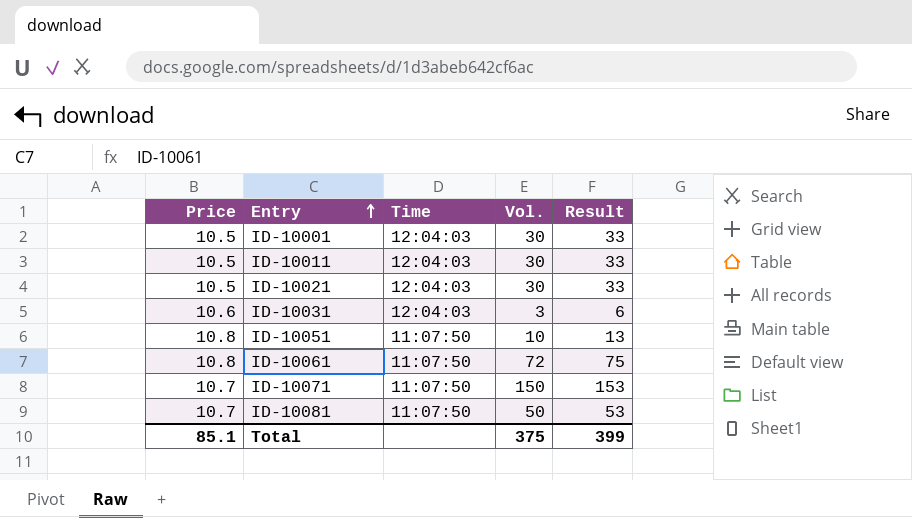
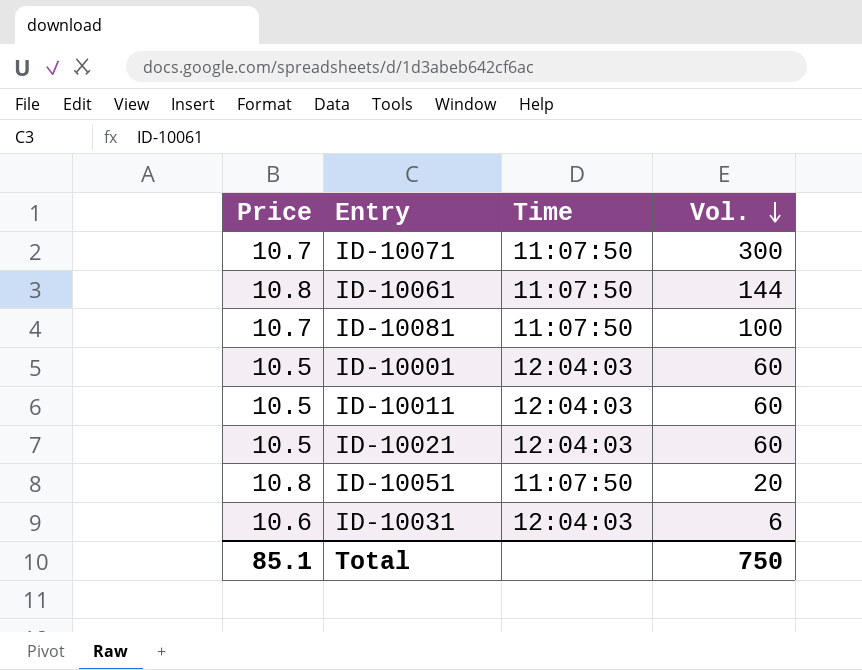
row order: Entry ascending -> Vol. descending
column Result | formula: [Vol.] + 3 -> none
ID-10071 | Vol.: 150 -> 300
ID-10061 | Vol.: 72 -> 144
ID-10081 | Vol.: 50 -> 100
ID-10001 | Vol.: 30 -> 60
ID-10011 | Vol.: 30 -> 60
ID-10021 | Vol.: 30 -> 60
ID-10051 | Vol.: 10 -> 20
ID-10031 | Vol.: 3 -> 6
Total | Vol.: 375 -> 750

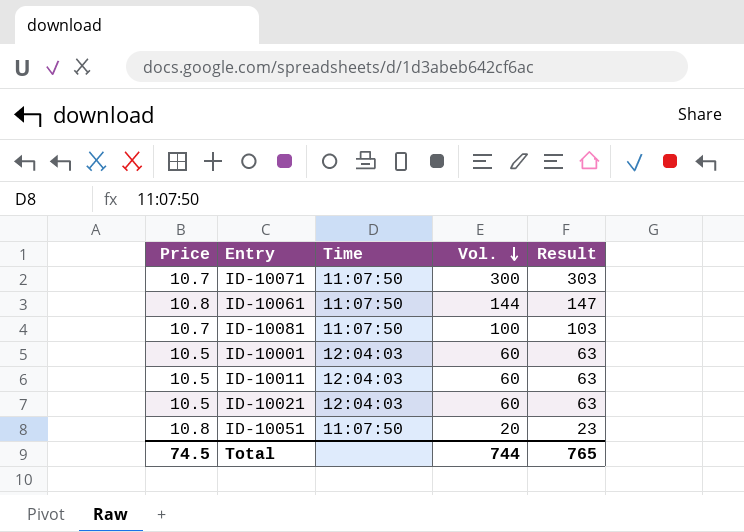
column Result | formula: none -> [Vol.] + 3
row ID-10031: 10.6 | 12:04:03 | 6 -> none
Total | Price: 85.1 -> 74.5
Total | Vol.: 750 -> 744

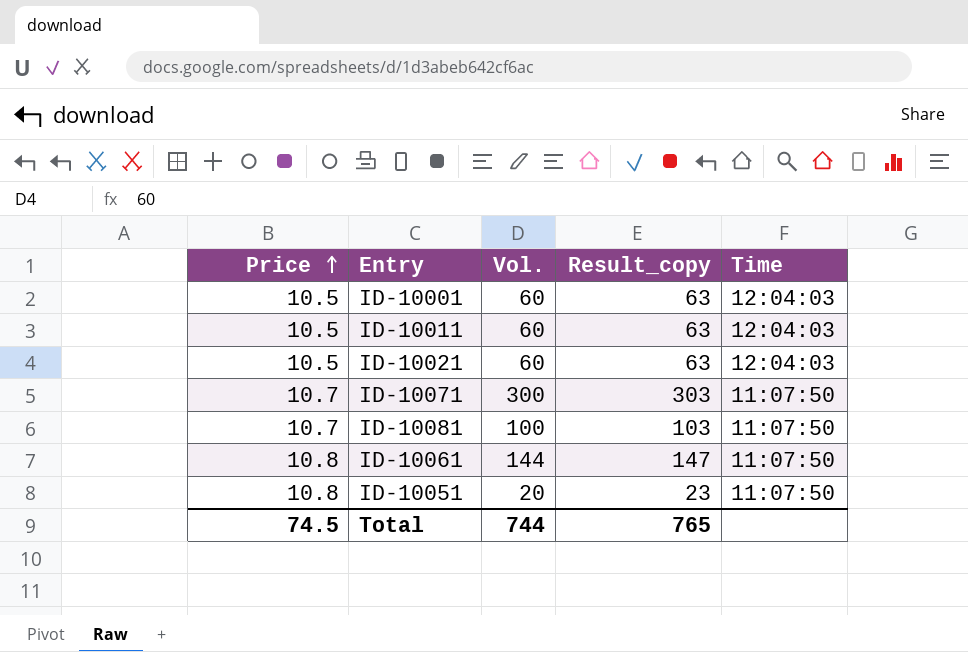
row order: Vol. descending -> Price ascending
column name: Result -> Result_copy
column Time | position: 3 -> 5

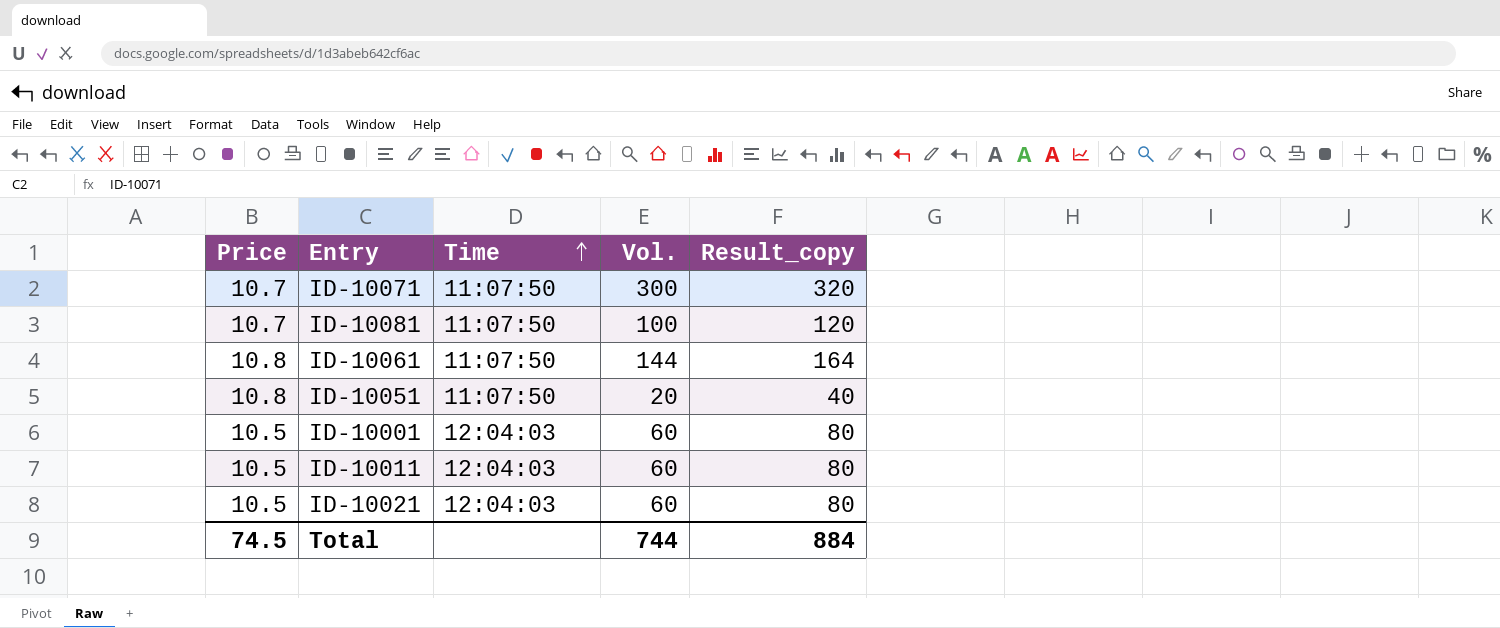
row order: Price ascending -> Time ascending
column Time | position: 5 -> 3
column Result_copy | formula: [Vol.] + 3 -> [Vol.] + 20
Total | Result_copy: 765 -> 884

